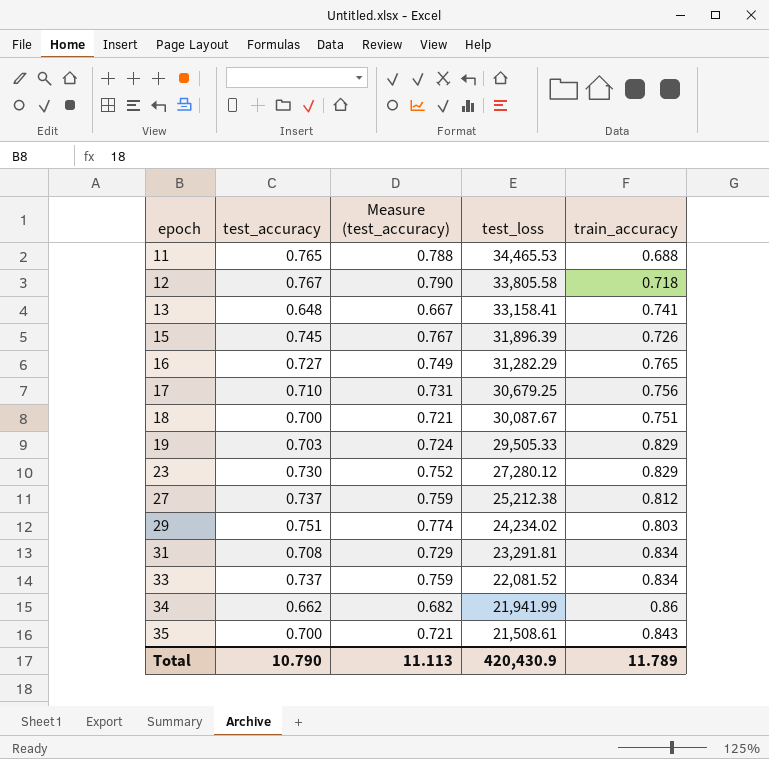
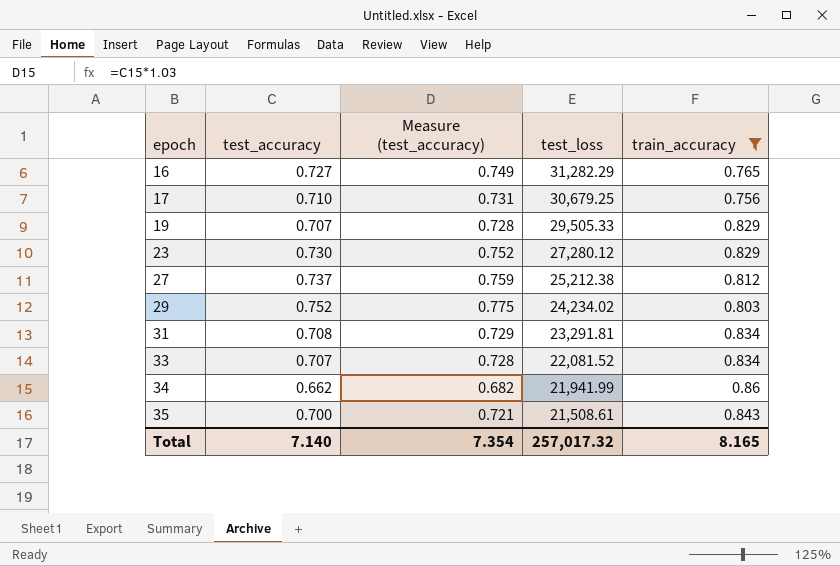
filter: none -> train_accuracy >= 0.756
19 | test_accuracy: 0.703 -> 0.707
19 | Measure (test_accuracy): 0.724 -> 0.728
29 | test_accuracy: 0.751 -> 0.752
29 | Measure (test_accuracy): 0.774 -> 0.775
33 | test_accuracy: 0.737 -> 0.707
33 | Measure (test_accuracy): 0.759 -> 0.728
Total | test_accuracy: 10.790 -> 7.140
Total | Measure (test_accuracy): 11.113 -> 7.354
Total | test_loss: 420,430.9 -> 257,017.32
Total | train_accuracy: 11.789 -> 8.165

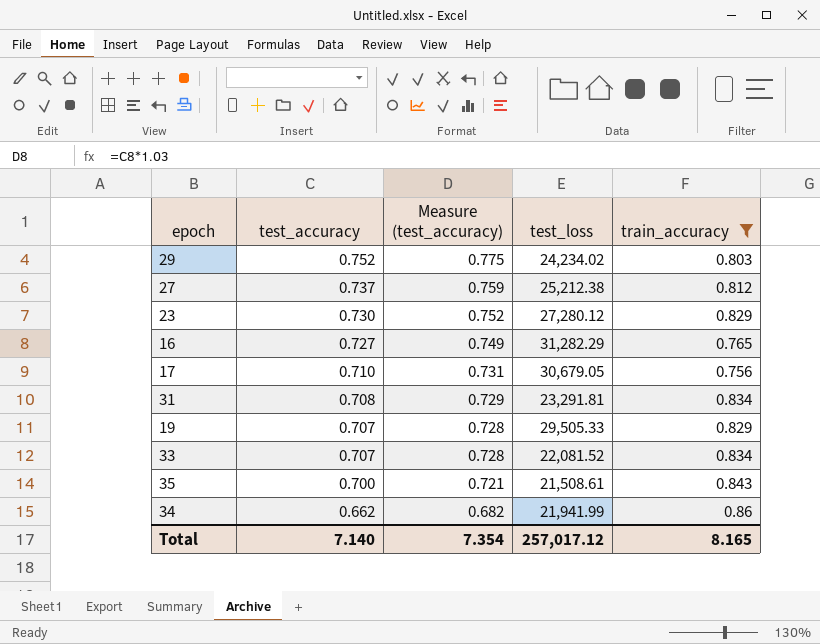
row order: epoch ascending -> test_accuracy descending
17 | test_loss: 30,679.25 -> 30,679.05
Total | test_loss: 257,017.32 -> 257,017.12

